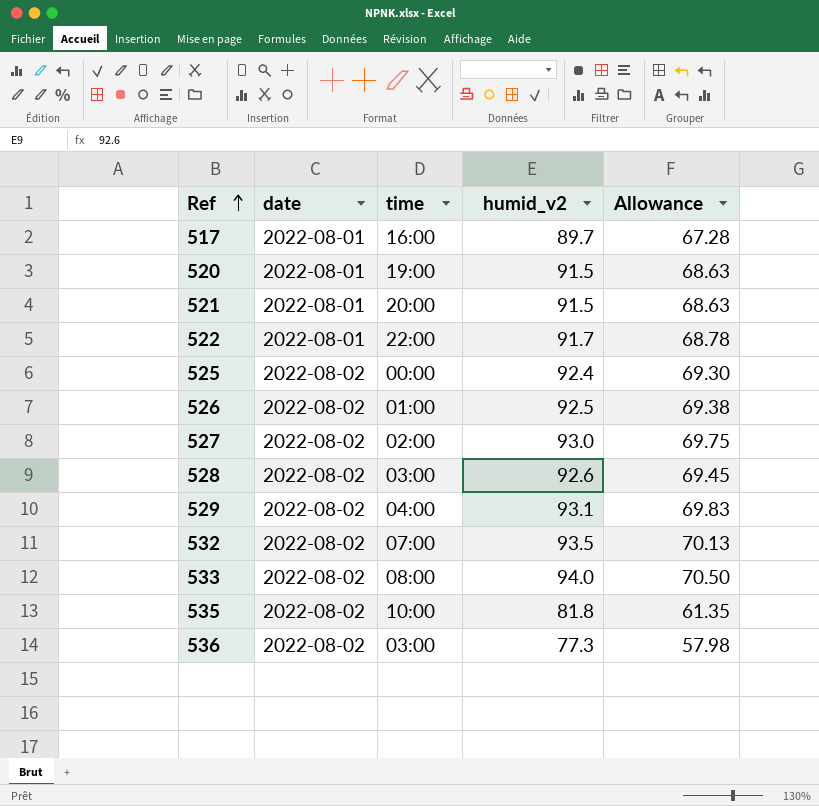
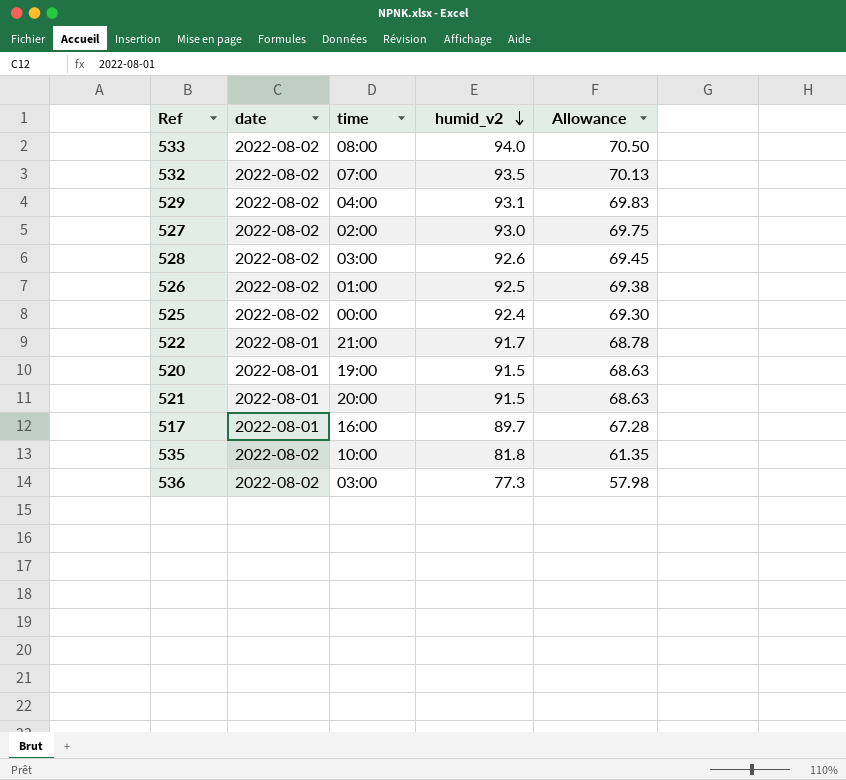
row order: Ref ascending -> humid_v2 descending
522 | time: 22:00 -> 21:00

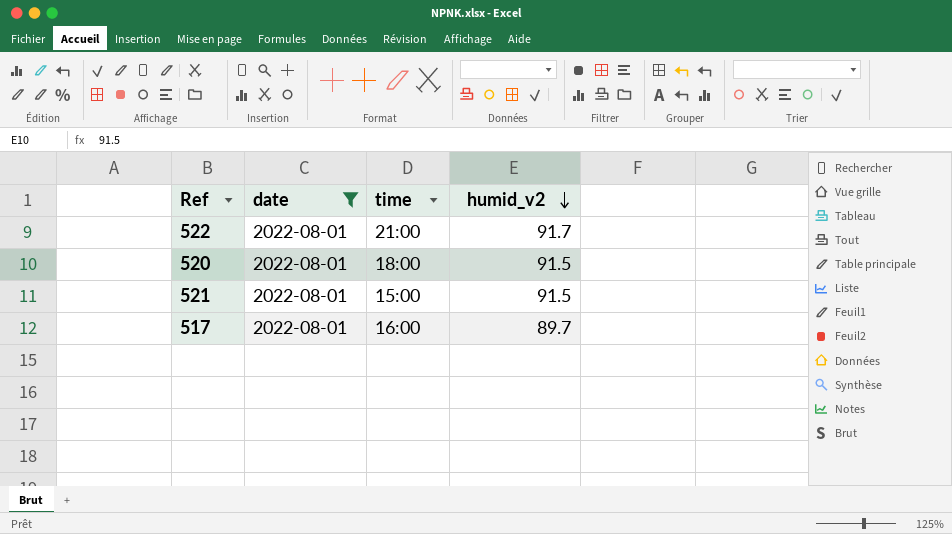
filter: none -> date = 2022-08-01
column Allowance | formula: [humid_v2] * 0.75 -> none
520 | time: 19:00 -> 18:00
521 | time: 20:00 -> 15:00

